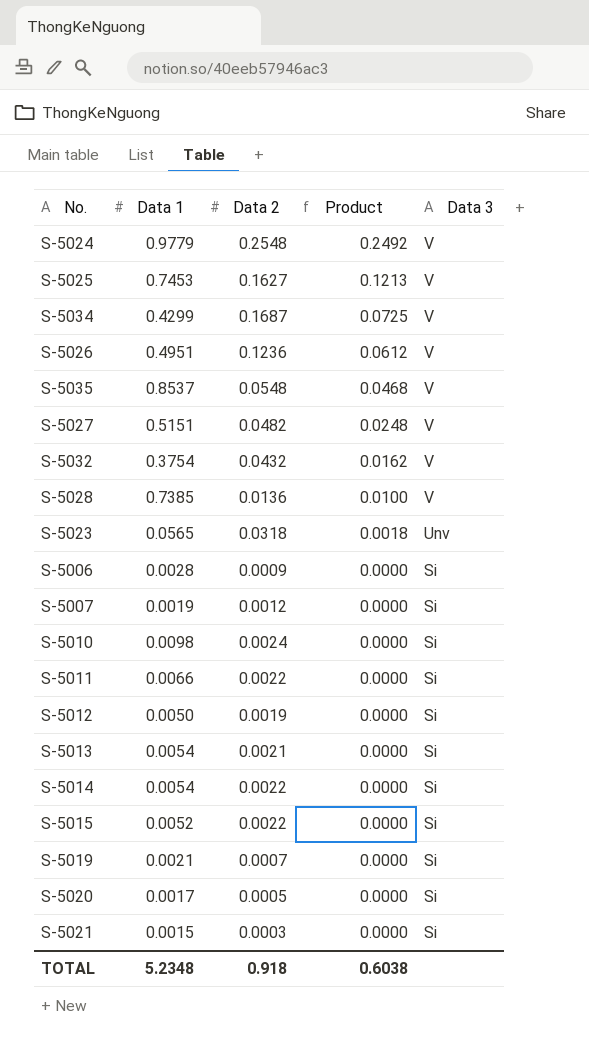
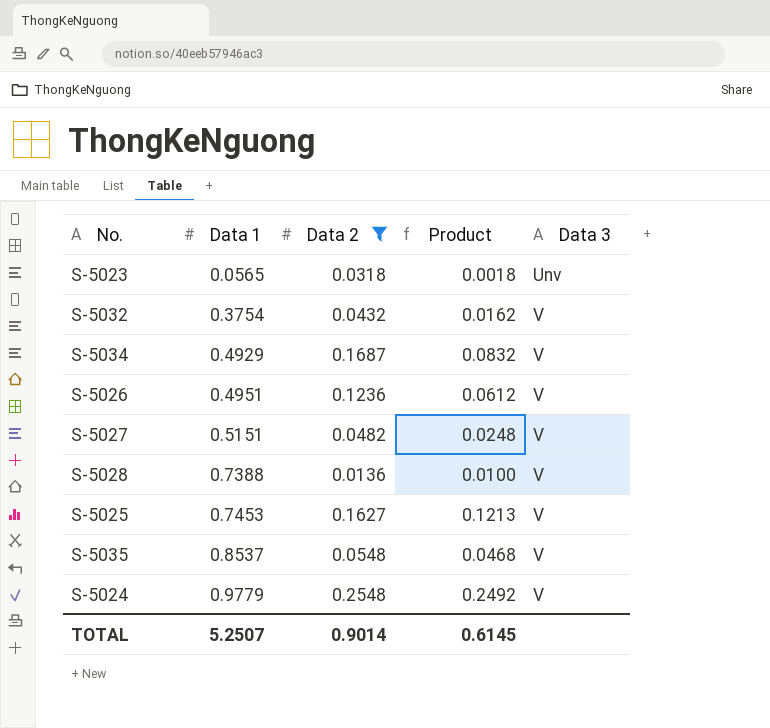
filter: none -> Data 2 >= 0.0136
row order: Product descending -> Data 1 ascending
S-5034 | Data 1: 0.4299 -> 0.4929
S-5034 | Product: 0.0725 -> 0.0832
S-5028 | Data 1: 0.7385 -> 0.7388
TOTAL | Data 1: 5.2348 -> 5.2507
TOTAL | Data 2: 0.918 -> 0.9014
TOTAL | Product: 0.6038 -> 0.6145

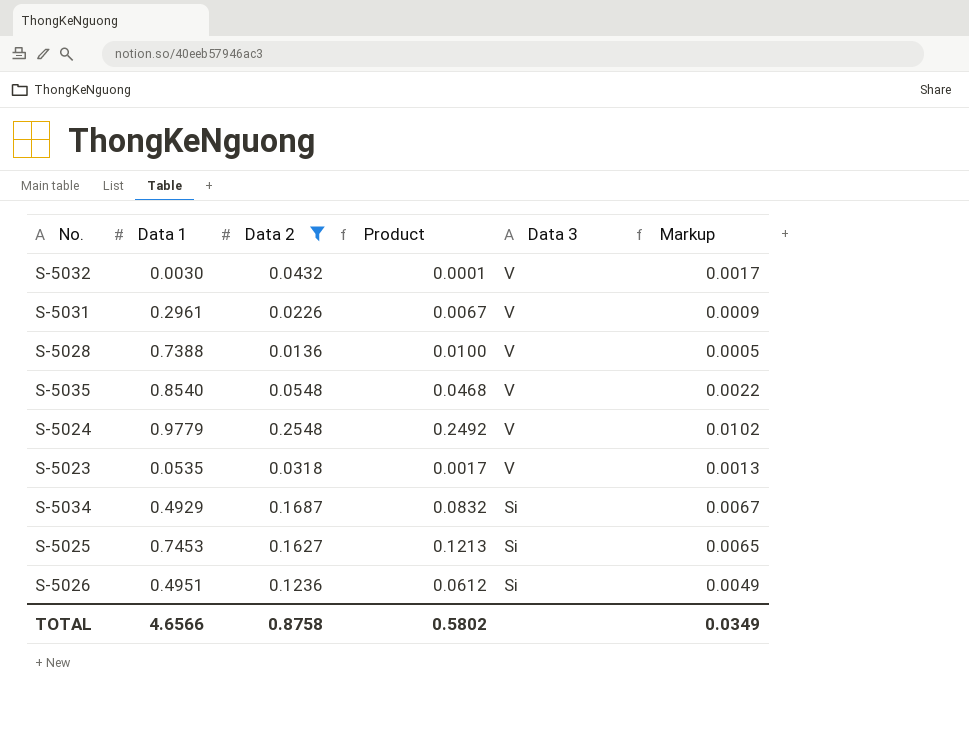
row order: Data 1 ascending -> Data 3 descending
column Markup | formula: none -> [Data 2] * 0.04
row S-5027: 0.5151 | 0.0482 | 0.0248 | V -> none
S-5032 | Data 1: 0.3754 -> 0.0030
S-5032 | Product: 0.0162 -> 0.0001
row S-5031: none -> 0.2961 | 0.0226 | 0.0067 | V | 0.0009
S-5035 | Data 1: 0.8537 -> 0.8540
S-5023 | Data 1: 0.0565 -> 0.0535
S-5023 | Product: 0.0018 -> 0.0017
S-5023 | Data 3: Unv -> V
S-5034 | Data 3: V -> Si
S-5025 | Data 3: V -> Si
S-5026 | Data 3: V -> Si
TOTAL | Data 1: 5.2507 -> 4.6566
TOTAL | Data 2: 0.9014 -> 0.8758
TOTAL | Product: 0.6145 -> 0.5802

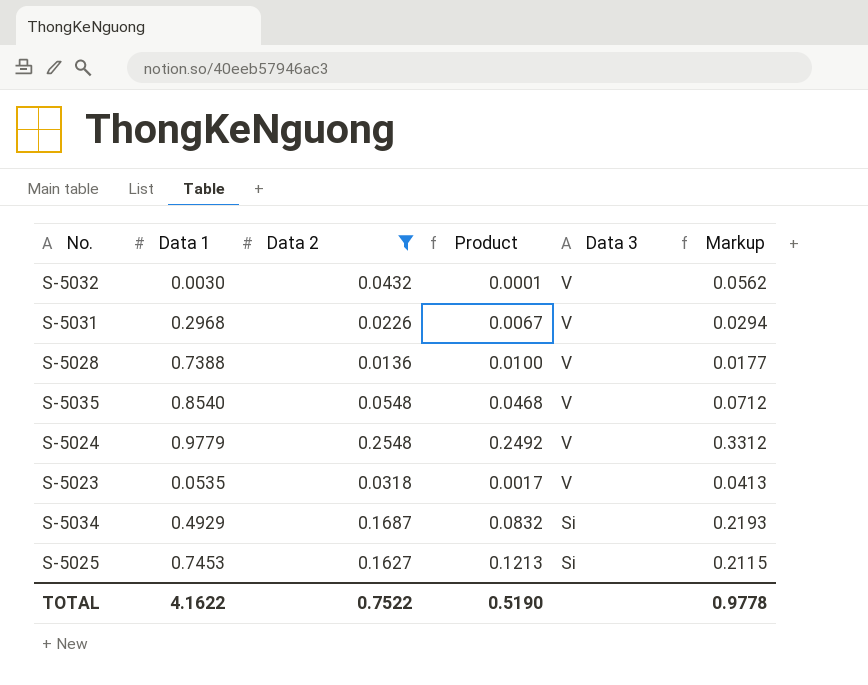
column Markup | formula: [Data 2] * 0.04 -> [Data 2] * 1.3
row S-5026: 0.4951 | 0.1236 | 0.0612 | Si | 0.0049 -> none
S-5031 | Data 1: 0.2961 -> 0.2968
TOTAL | Data 1: 4.6566 -> 4.1622
TOTAL | Data 2: 0.8758 -> 0.7522
TOTAL | Product: 0.5802 -> 0.5190
TOTAL | Markup: 0.0349 -> 0.9778

